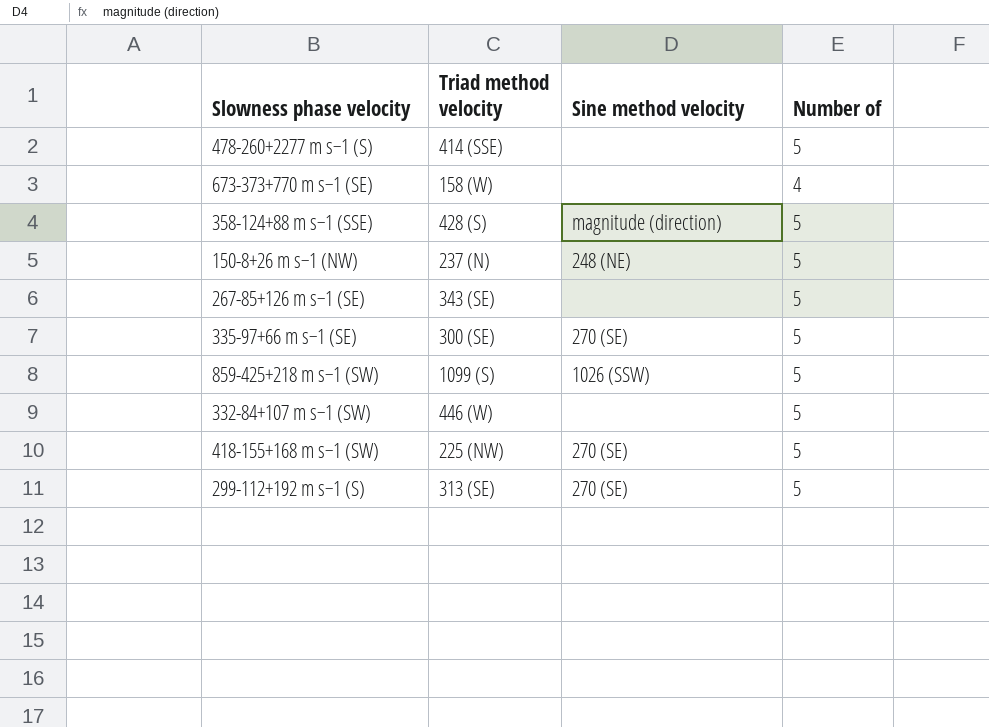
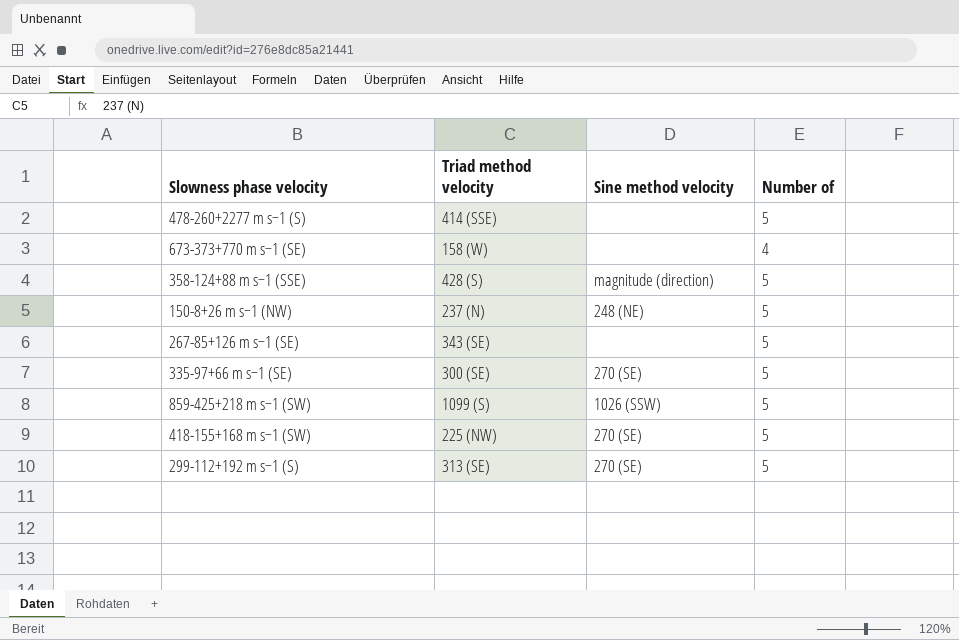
row 332-84+107 m s−1 (SW): 446 (W) | none | 5 -> none

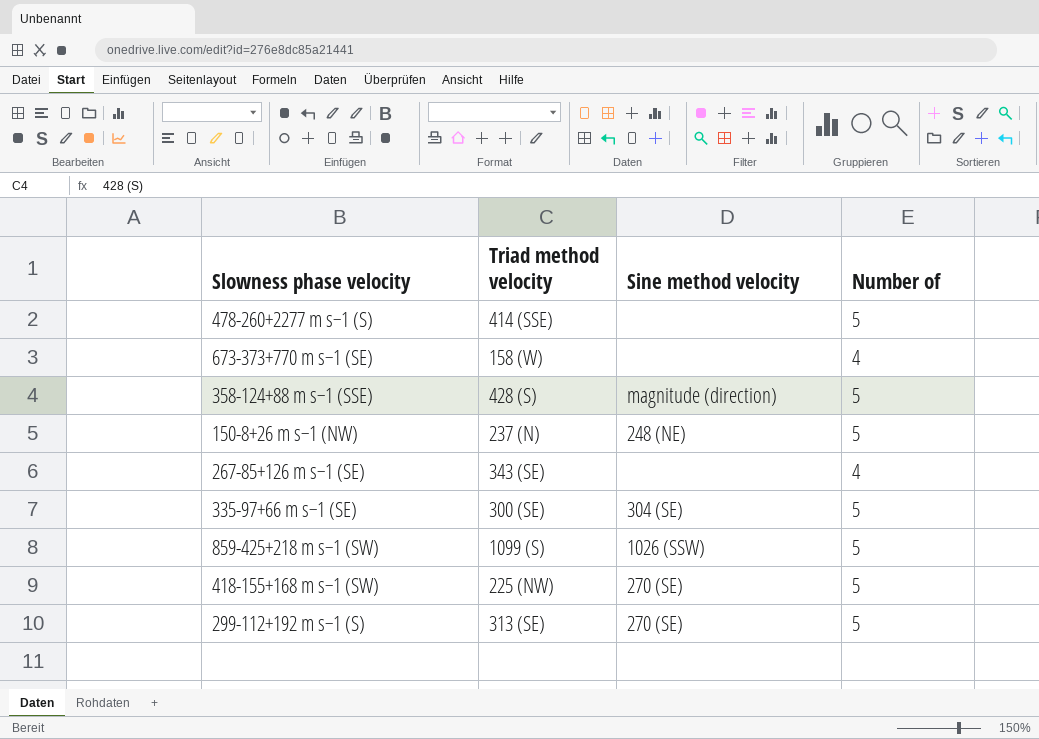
267-85+126 m s−1 (SE) | Number of: 5 -> 4
335-97+66 m s−1 (SE) | Sine method velocity: 270 (SE) -> 304 (SE)

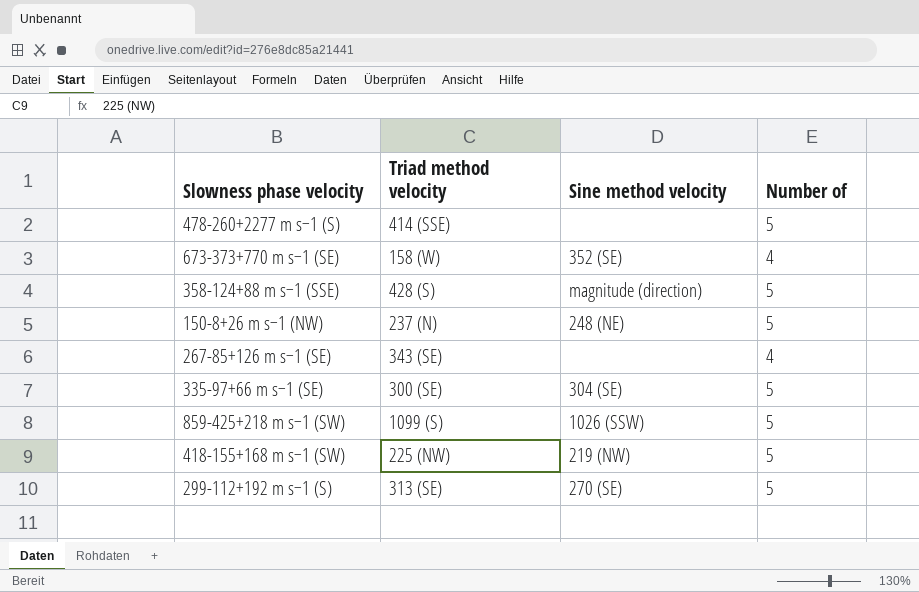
673-373+770 m s−1 (SE) | Sine method velocity: none -> 352 (SE)
418-155+168 m s−1 (SW) | Sine method velocity: 270 (SE) -> 219 (NW)

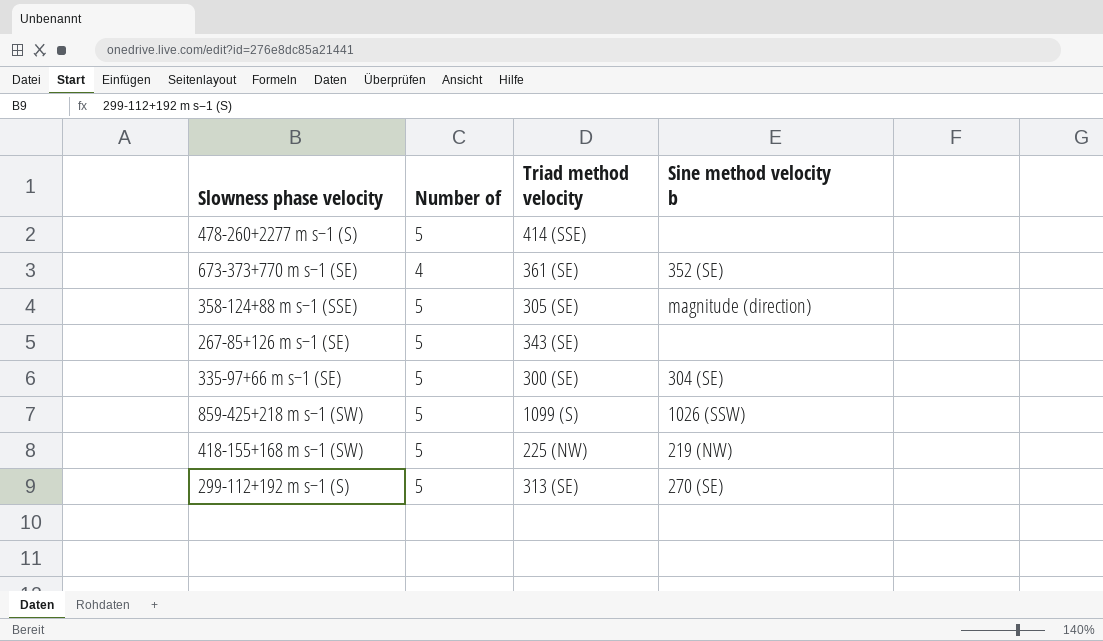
column Number of | position: 4 -> 2
column name: Sine method velocity -> Sine method velocity b
row 150-8+26 m s−1 (NW): 237 (N) | 248 (NE) | 5 -> none
673-373+770 m s−1 (SE) | Triad method velocity: 158 (W) -> 361 (SE)
358-124+88 m s−1 (SSE) | Triad method velocity: 428 (S) -> 305 (SE)
267-85+126 m s−1 (SE) | Number of: 4 -> 5

